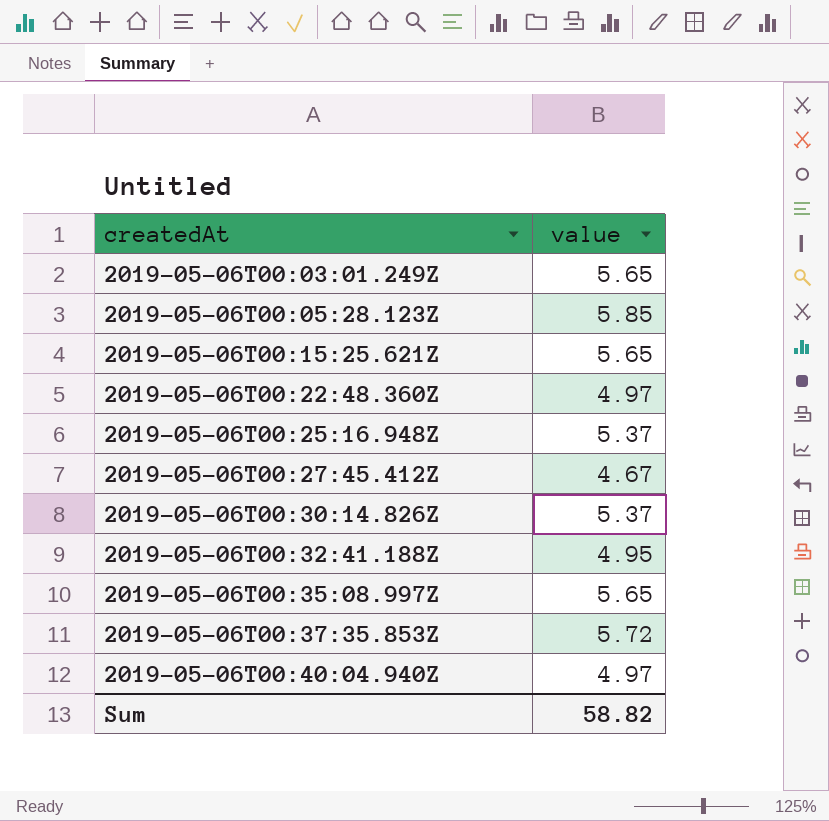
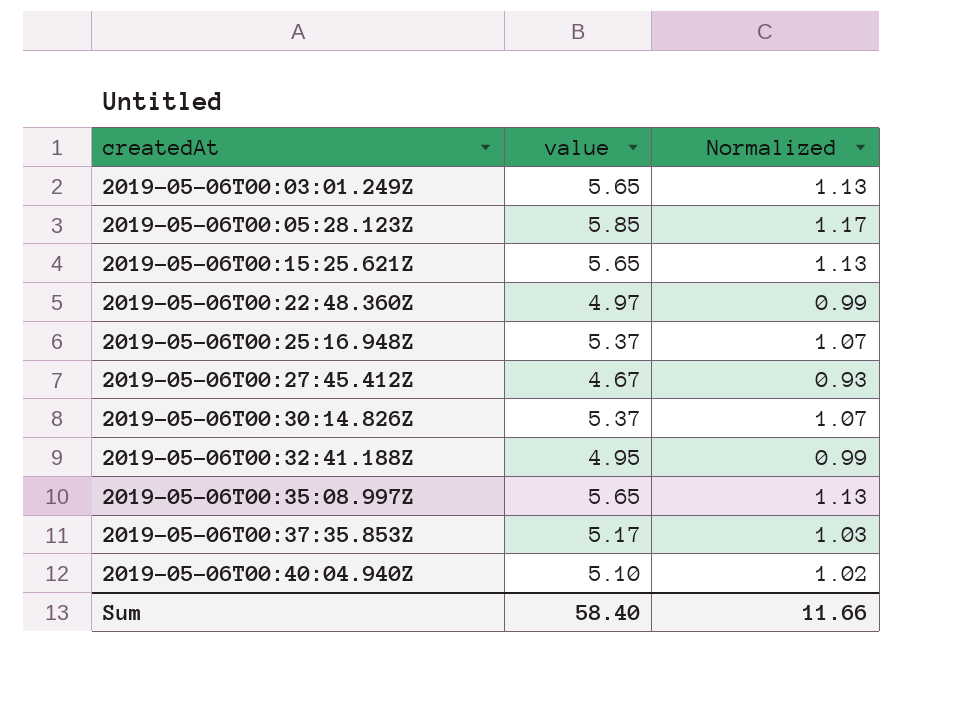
column Normalized | formula: none -> [value] * 0.2
2019-05-06T00:37:35.853Z | value: 5.72 -> 5.17
2019-05-06T00:40:04.940Z | value: 4.97 -> 5.10
Sum | value: 58.82 -> 58.40

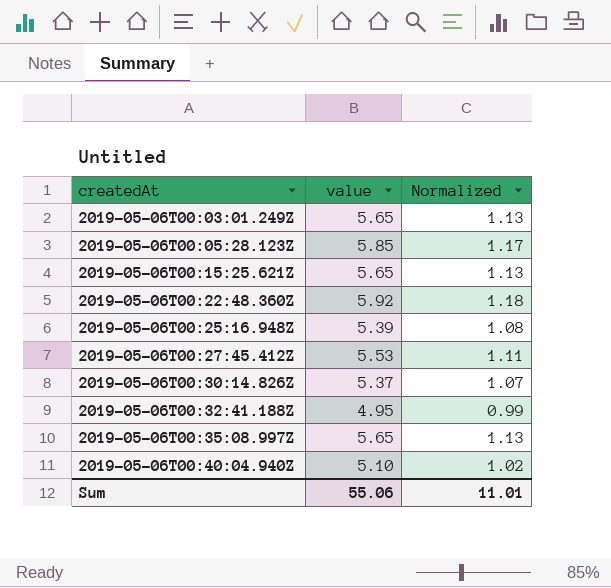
row 2019-05-06T00:37:35.853Z: 5.17 | 1.03 -> none
2019-05-06T00:22:48.360Z | value: 4.97 -> 5.92
2019-05-06T00:22:48.360Z | Normalized: 0.99 -> 1.18
2019-05-06T00:25:16.948Z | value: 5.37 -> 5.39
2019-05-06T00:25:16.948Z | Normalized: 1.07 -> 1.08
2019-05-06T00:27:45.412Z | value: 4.67 -> 5.53
2019-05-06T00:27:45.412Z | Normalized: 0.93 -> 1.11
Sum | value: 58.40 -> 55.06
Sum | Normalized: 11.66 -> 11.01

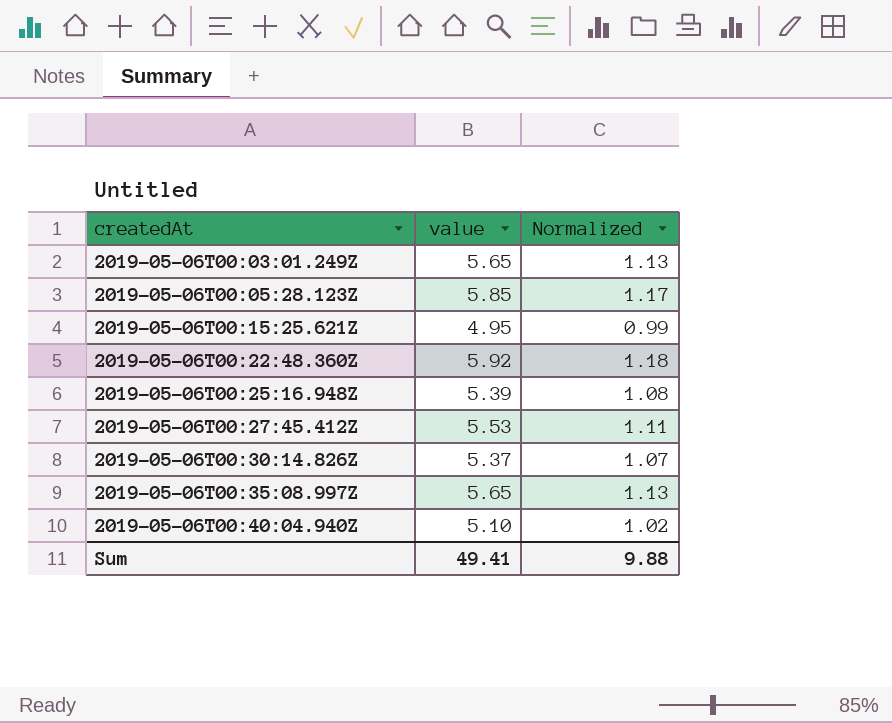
row 2019-05-06T00:32:41.188Z: 4.95 | 0.99 -> none
2019-05-06T00:15:25.621Z | value: 5.65 -> 4.95
2019-05-06T00:15:25.621Z | Normalized: 1.13 -> 0.99
Sum | value: 55.06 -> 49.41
Sum | Normalized: 11.01 -> 9.88

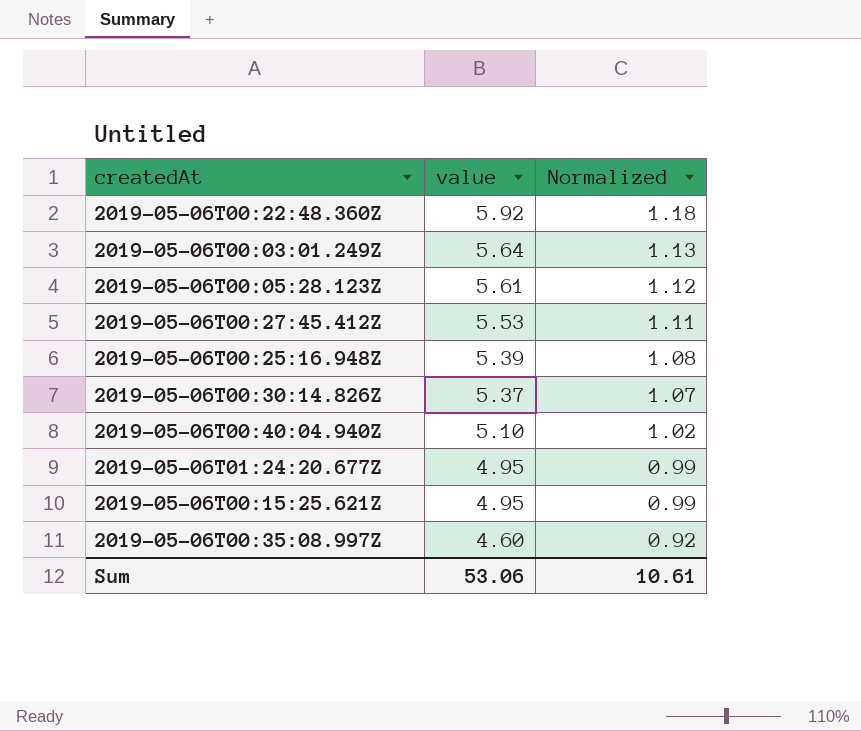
row order: createdAt ascending -> value descending
2019-05-06T00:03:01.249Z | value: 5.65 -> 5.64
2019-05-06T00:05:28.123Z | value: 5.85 -> 5.61
2019-05-06T00:05:28.123Z | Normalized: 1.17 -> 1.12
row 2019-05-06T01:24:20.677Z: none -> 4.95 | 0.99
2019-05-06T00:35:08.997Z | value: 5.65 -> 4.60
2019-05-06T00:35:08.997Z | Normalized: 1.13 -> 0.92
Sum | value: 49.41 -> 53.06
Sum | Normalized: 9.88 -> 10.61

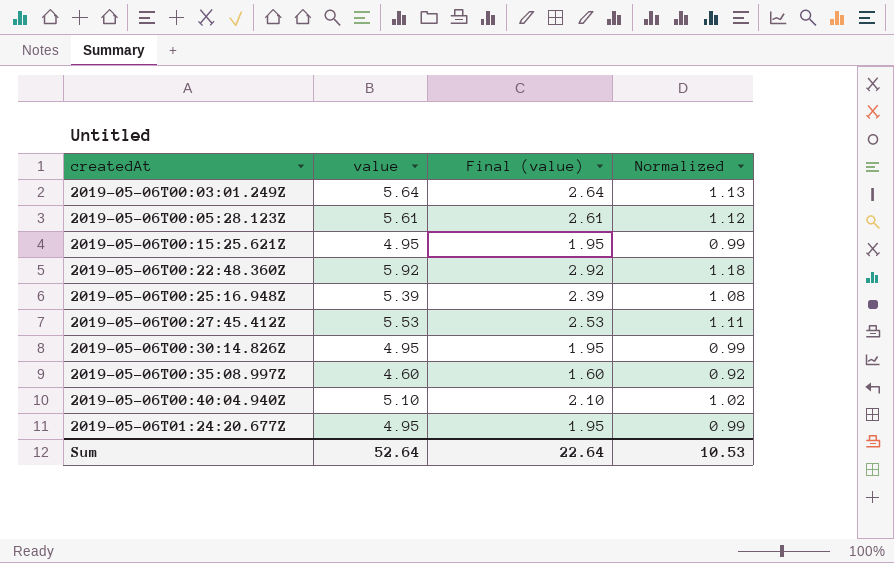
row order: value descending -> createdAt ascending
column Final (value) | formula: none -> [value] - 3
2019-05-06T00:30:14.826Z | value: 5.37 -> 4.95
2019-05-06T00:30:14.826Z | Normalized: 1.07 -> 0.99
Sum | value: 53.06 -> 52.64
Sum | Normalized: 10.61 -> 10.53

